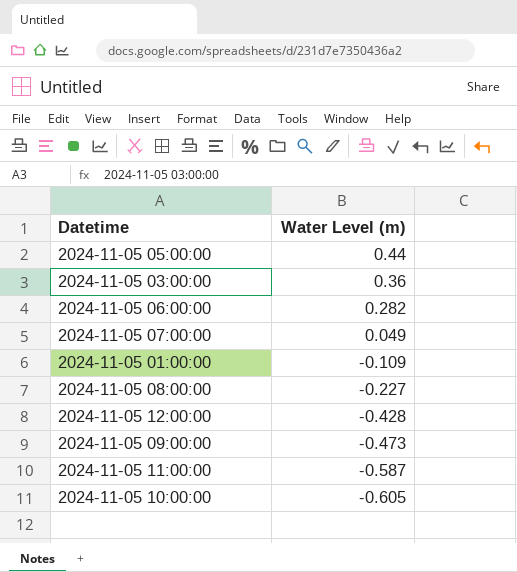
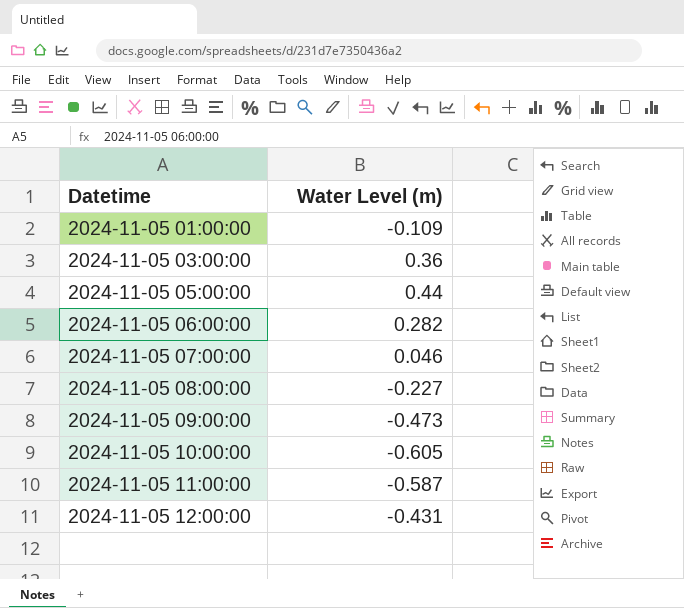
row order: Water Level (m) descending -> Datetime ascending
2024-11-05 07:00:00 | Water Level (m): 0.049 -> 0.046
2024-11-05 12:00:00 | Water Level (m): -0.428 -> -0.431

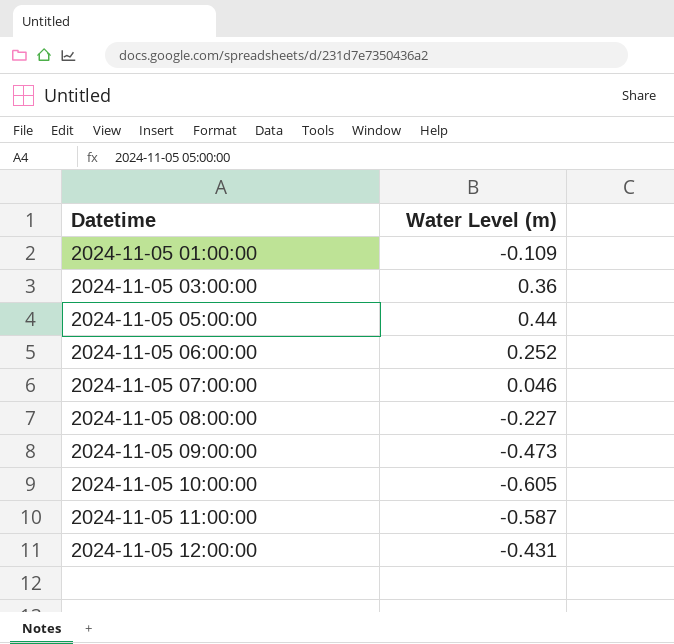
2024-11-05 06:00:00 | Water Level (m): 0.282 -> 0.252

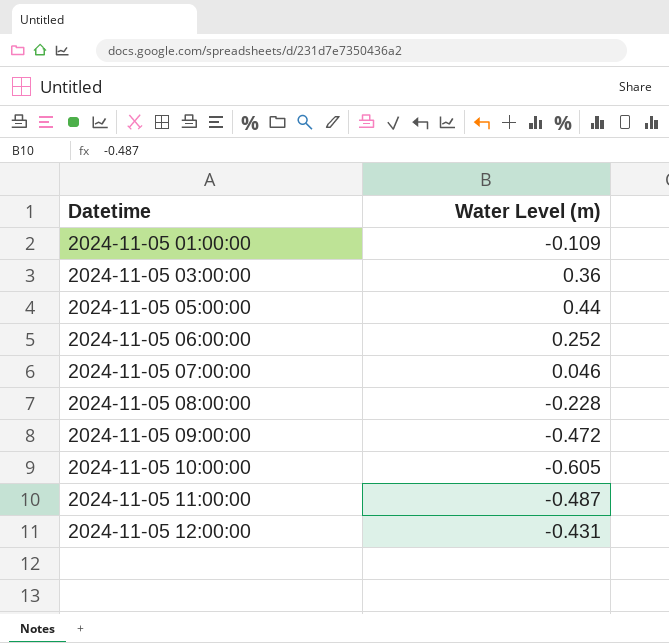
2024-11-05 08:00:00 | Water Level (m): -0.227 -> -0.228
2024-11-05 09:00:00 | Water Level (m): -0.473 -> -0.472
2024-11-05 11:00:00 | Water Level (m): -0.587 -> -0.487

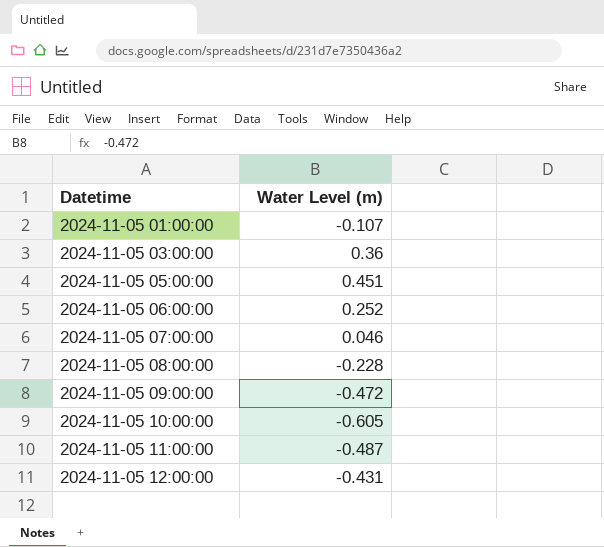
2024-11-05 01:00:00 | Water Level (m): -0.109 -> -0.107
2024-11-05 05:00:00 | Water Level (m): 0.44 -> 0.451

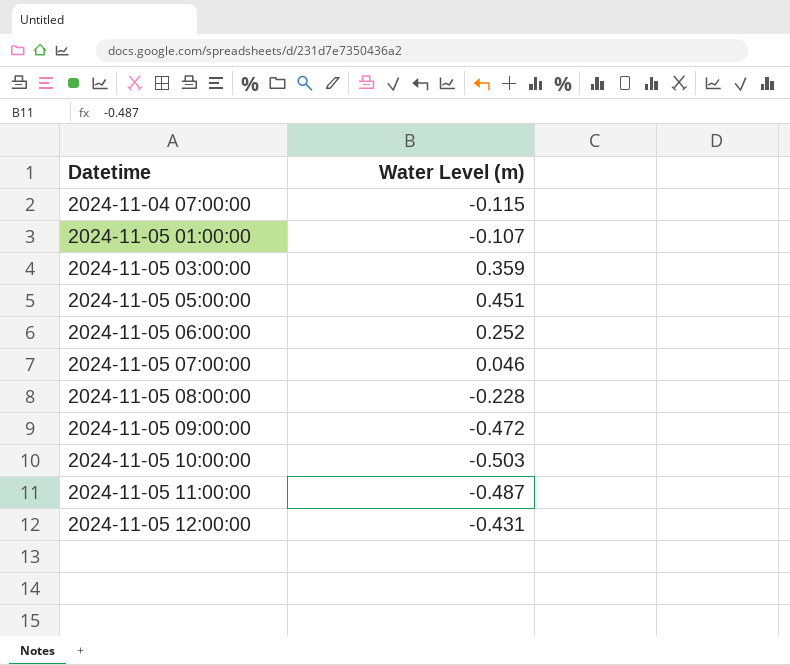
row 2024-11-04 07:00:00: none -> -0.115
2024-11-05 03:00:00 | Water Level (m): 0.36 -> 0.359
2024-11-05 10:00:00 | Water Level (m): -0.605 -> -0.503

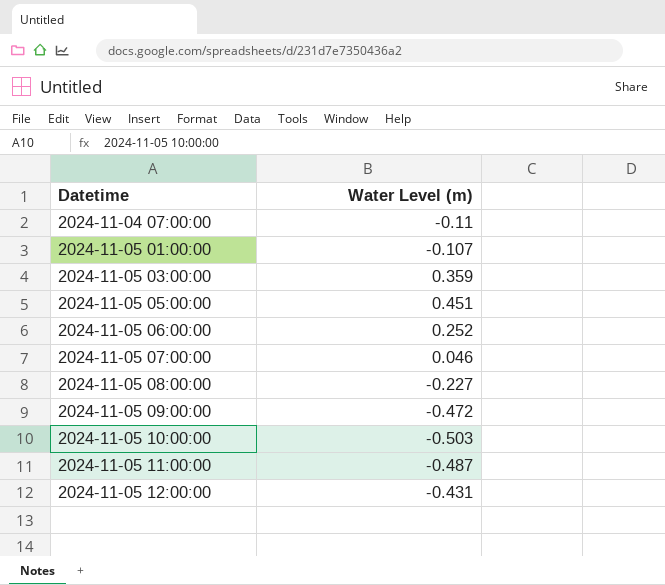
2024-11-04 07:00:00 | Water Level (m): -0.115 -> -0.11
2024-11-05 08:00:00 | Water Level (m): -0.228 -> -0.227

